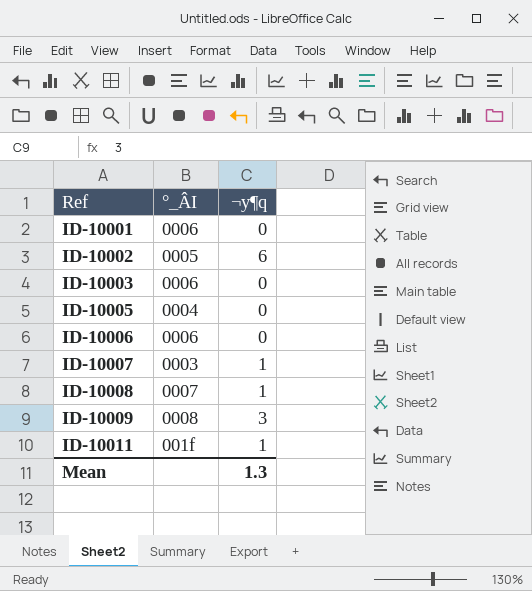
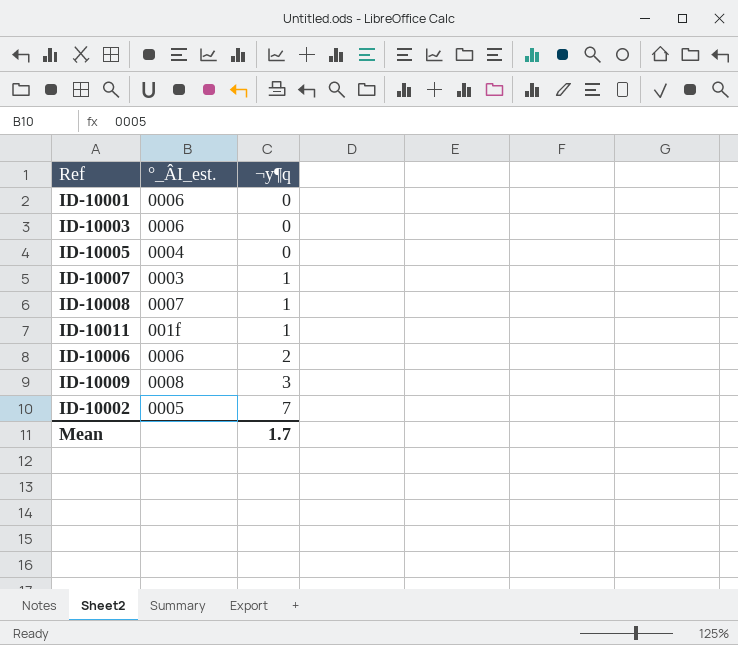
row order: Ref ascending -> ¬y¶q ascending
column name: °_ÂI -> °_ÂI_est.
ID-10006 | ¬y¶q: 0 -> 2
ID-10002 | ¬y¶q: 6 -> 7
Mean | ¬y¶q: 1.3 -> 1.7

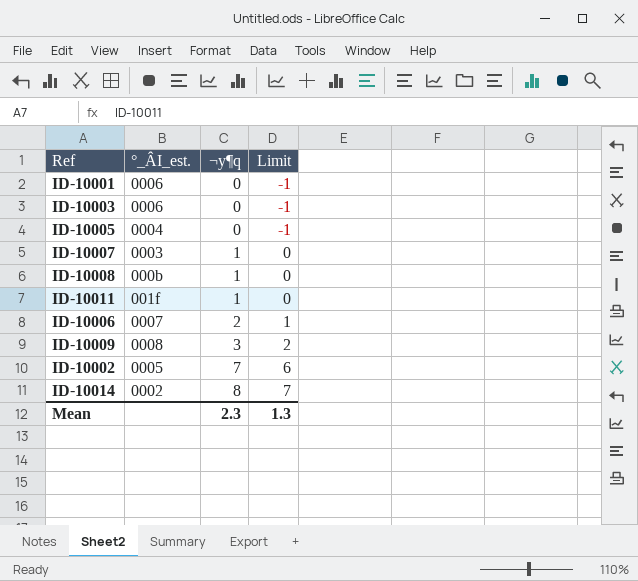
column Limit | formula: none -> [¬y¶q] - 1
ID-10008 | °_ÂI_est.: 0007 -> 000b
ID-10006 | °_ÂI_est.: 0006 -> 0007
row ID-10014: none -> 0002 | 8 | 7
Mean | ¬y¶q: 1.7 -> 2.3

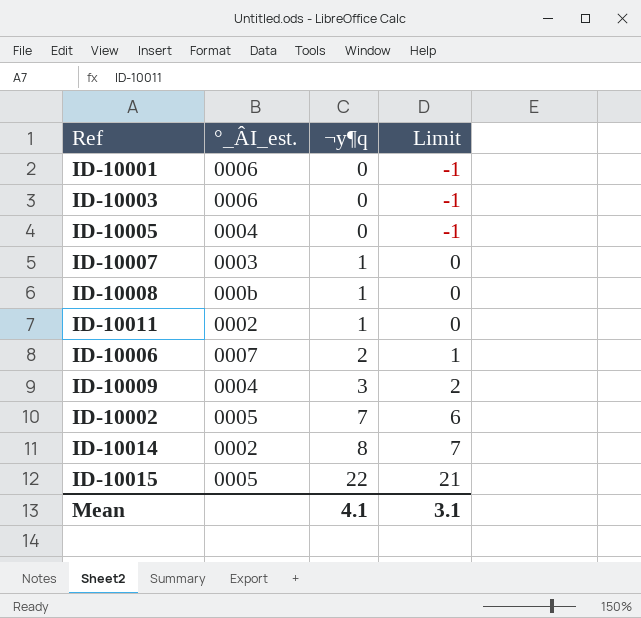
ID-10011 | °_ÂI_est.: 001f -> 0002
ID-10009 | °_ÂI_est.: 0008 -> 0004
row ID-10015: none -> 0005 | 22 | 21
Mean | ¬y¶q: 2.3 -> 4.1
Mean | Limit: 1.3 -> 3.1

